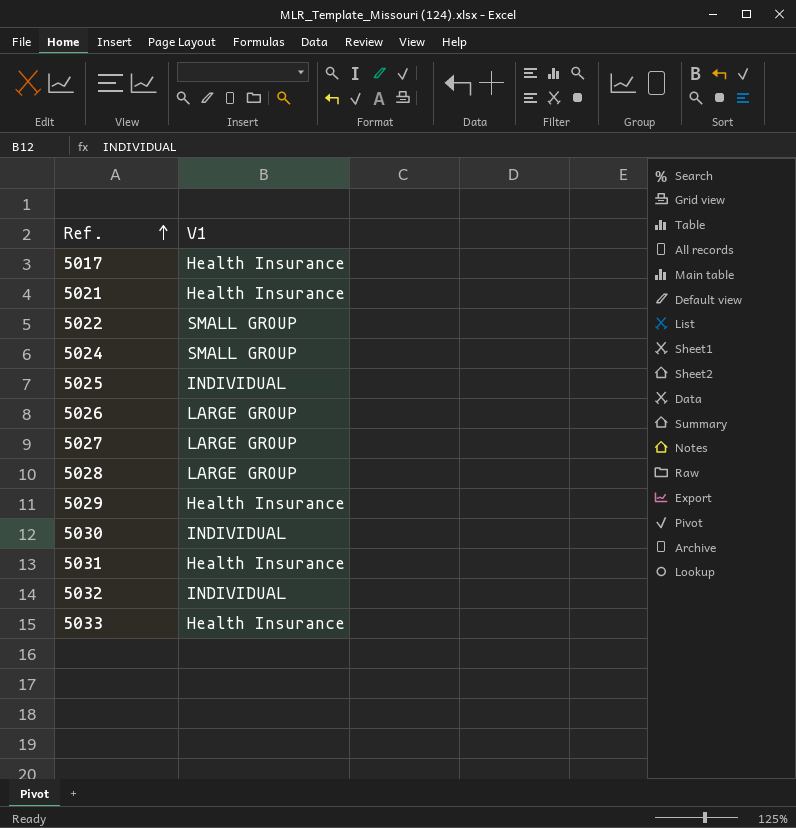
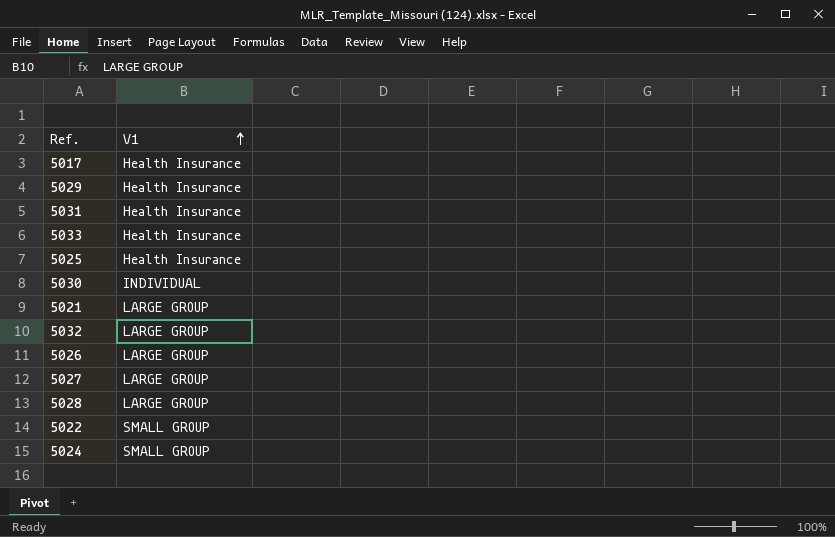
row order: Ref. ascending -> V1 ascending
5025 | V1: INDIVIDUAL -> Health Insurance
5021 | V1: Health Insurance -> LARGE GROUP
5032 | V1: INDIVIDUAL -> LARGE GROUP

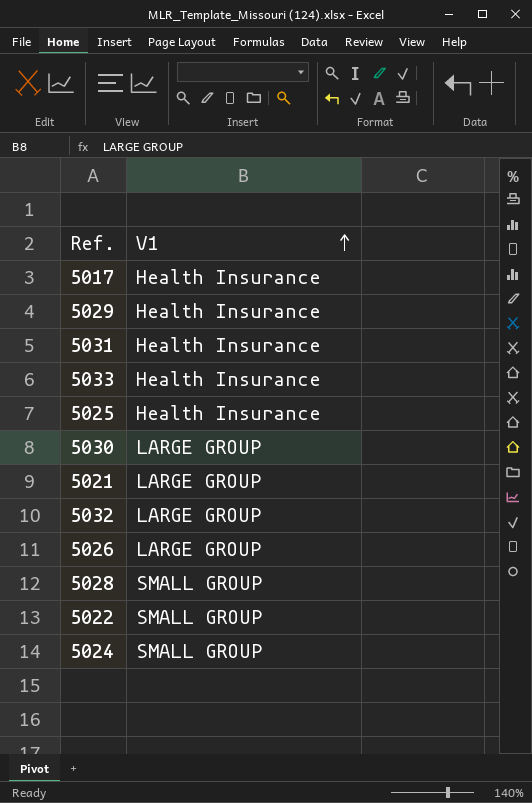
row 5027: LARGE GROUP -> none
5030 | V1: INDIVIDUAL -> LARGE GROUP
5028 | V1: LARGE GROUP -> SMALL GROUP

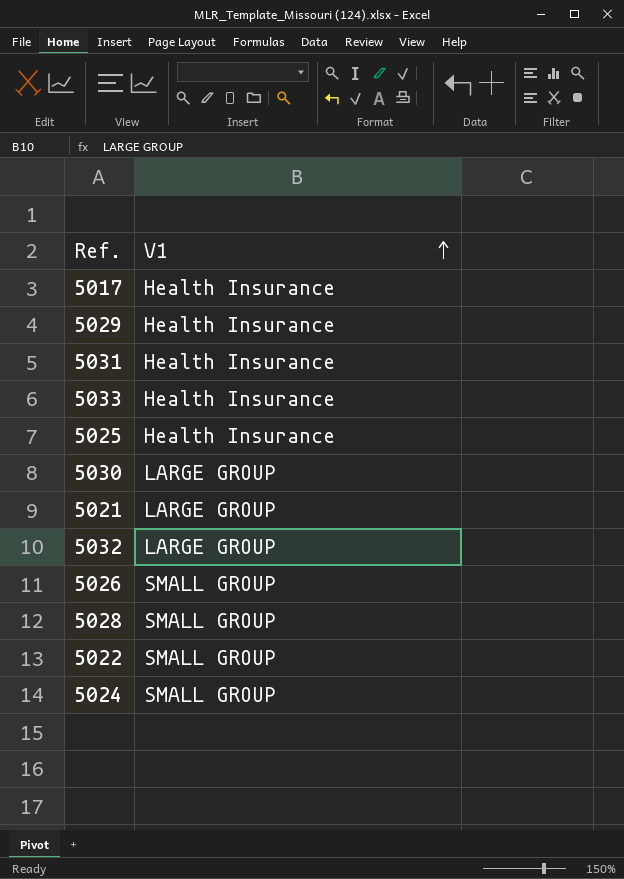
5026 | V1: LARGE GROUP -> SMALL GROUP

